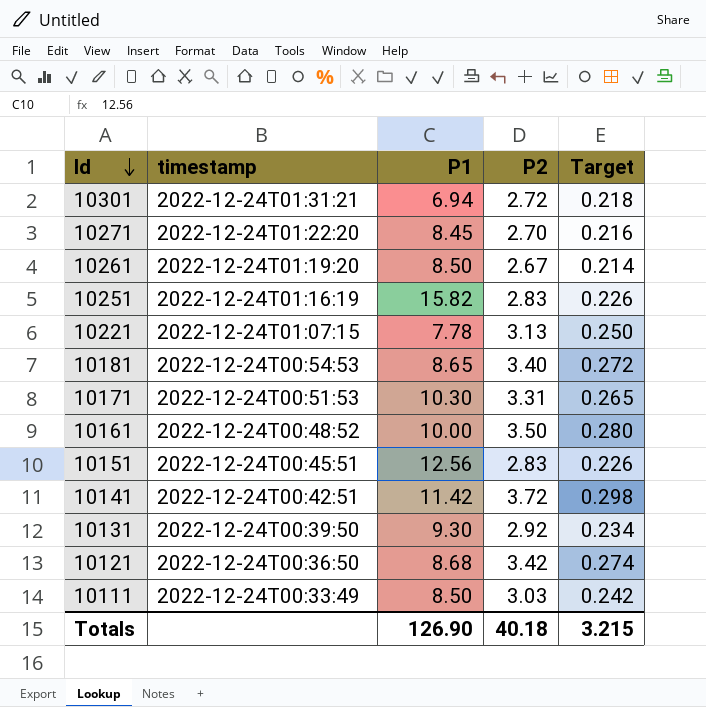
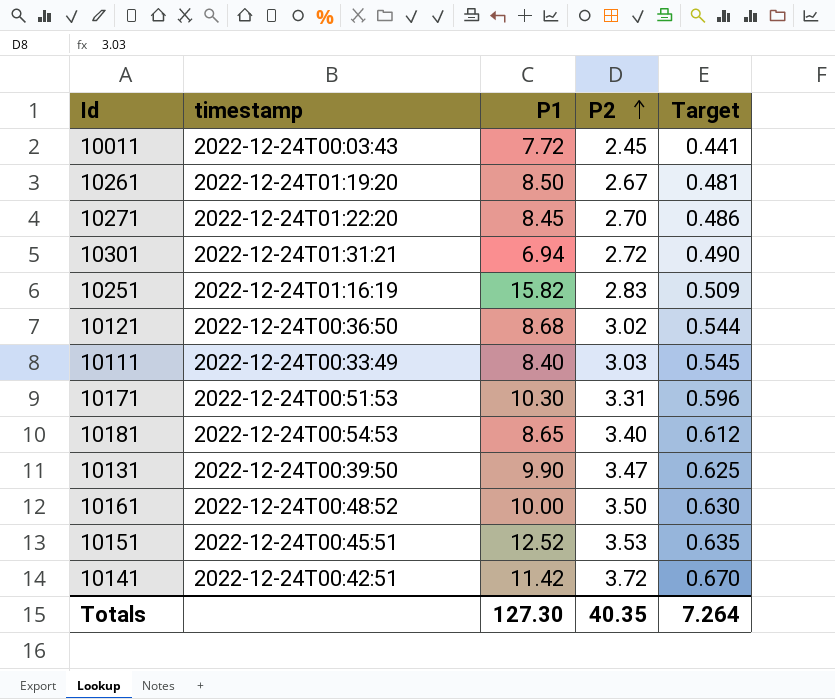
row order: Id descending -> P2 ascending
column Target | formula: [P2] * 0.08 -> [P2] * 0.18
row 10221: 2022-12-24T01:07:15 | 7.78 | 3.13 | 0.250 -> none
row 10011: none -> 2022-12-24T00:03:43 | 7.72 | 2.45 | 0.441
10121 | P2: 3.42 -> 3.02
10111 | P1: 8.50 -> 8.40
10131 | P1: 9.30 -> 9.90
10131 | P2: 2.92 -> 3.47
10151 | P1: 12.56 -> 12.52
10151 | P2: 2.83 -> 3.53
Totals | P1: 126.90 -> 127.30
Totals | P2: 40.18 -> 40.35
Totals | Target: 3.215 -> 7.264

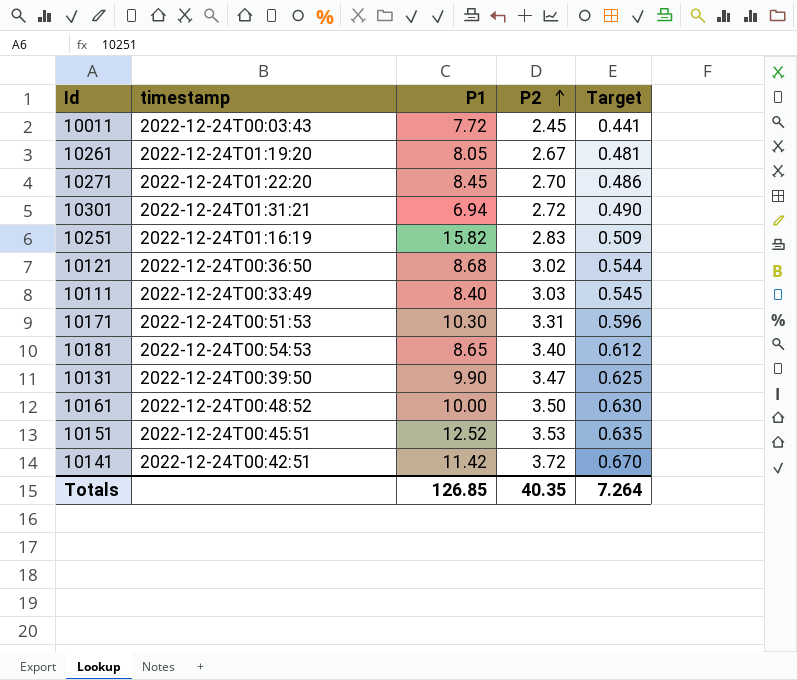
10261 | P1: 8.50 -> 8.05
Totals | P1: 127.30 -> 126.85

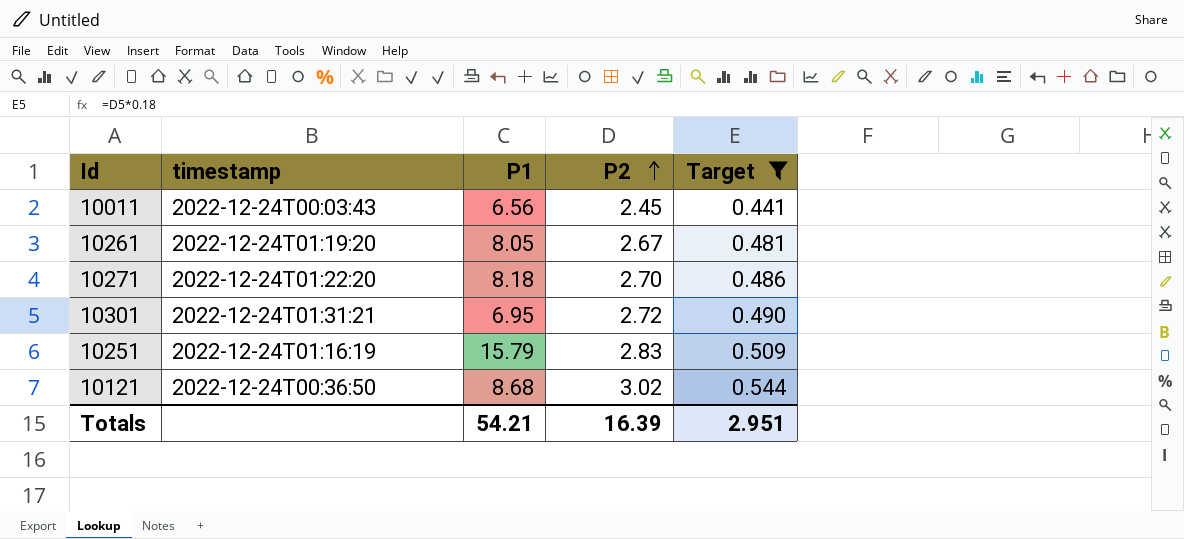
filter: none -> Target <= 0.544
10011 | P1: 7.72 -> 6.56
10271 | P1: 8.45 -> 8.18
10301 | P1: 6.94 -> 6.95
10251 | P1: 15.82 -> 15.79
Totals | P1: 126.85 -> 54.21
Totals | P2: 40.35 -> 16.39
Totals | Target: 7.264 -> 2.951

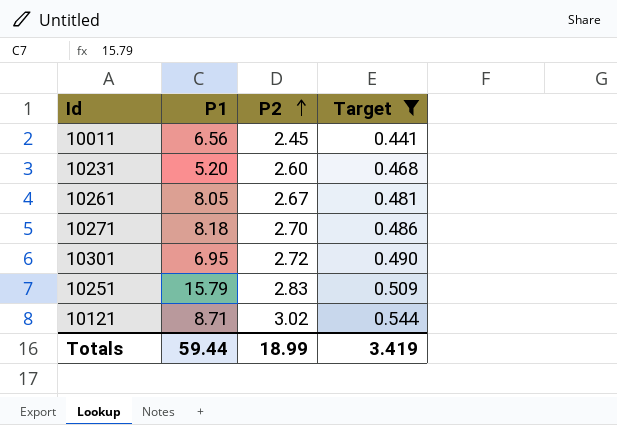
column timestamp | position: 2 -> none
row 10231: none -> 5.20 | 2.60 | 0.468
10121 | P1: 8.68 -> 8.71
Totals | P1: 54.21 -> 59.44
Totals | P2: 16.39 -> 18.99
Totals | Target: 2.951 -> 3.419

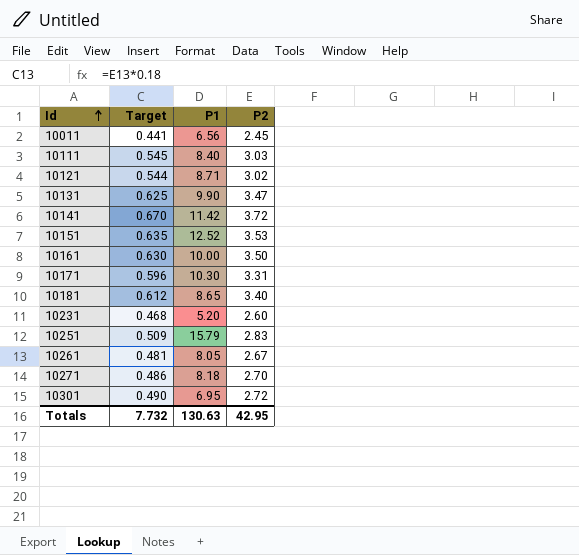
filter: Target <= 0.544 -> none
row order: P2 ascending -> Id ascending
column Target | position: 4 -> 2
Totals | Target: 3.419 -> 7.732
Totals | P1: 59.44 -> 130.63
Totals | P2: 18.99 -> 42.95

